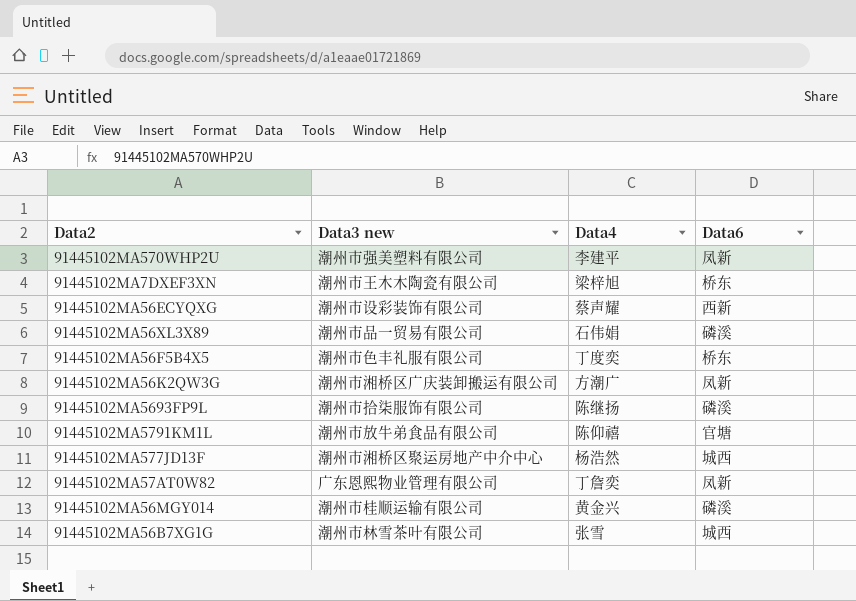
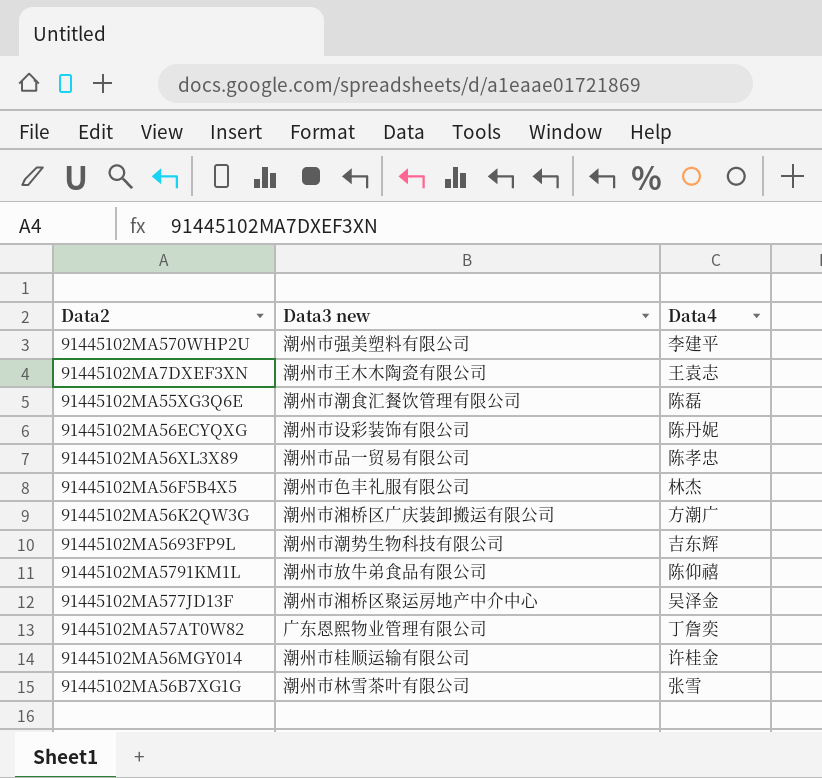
column Data6 | position: 4 -> none
91445102MA7DXEF3XN | Data4: 梁梓旭 -> 王袁志
row 91445102MA55XG3Q6E: none -> 潮州市潮食汇餐饮管理有限公司 | 陈磊
91445102MA56ECYQXG | Data4: 蔡声耀 -> 陈丹妮
91445102MA56XL3X89 | Data4: 石伟娟 -> 陈孝忠
91445102MA56F5B4X5 | Data4: 丁度奕 -> 林杰
91445102MA5693FP9L | Data3 new: 潮州市拾柒服饰有限公司 -> 潮州市潮势生物科技有限公司
91445102MA5693FP9L | Data4: 陈继扬 -> 吉东辉
91445102MA577JD13F | Data4: 杨浩然 -> 吴泽金
91445102MA56MGY014 | Data4: 黄金兴 -> 许桂金

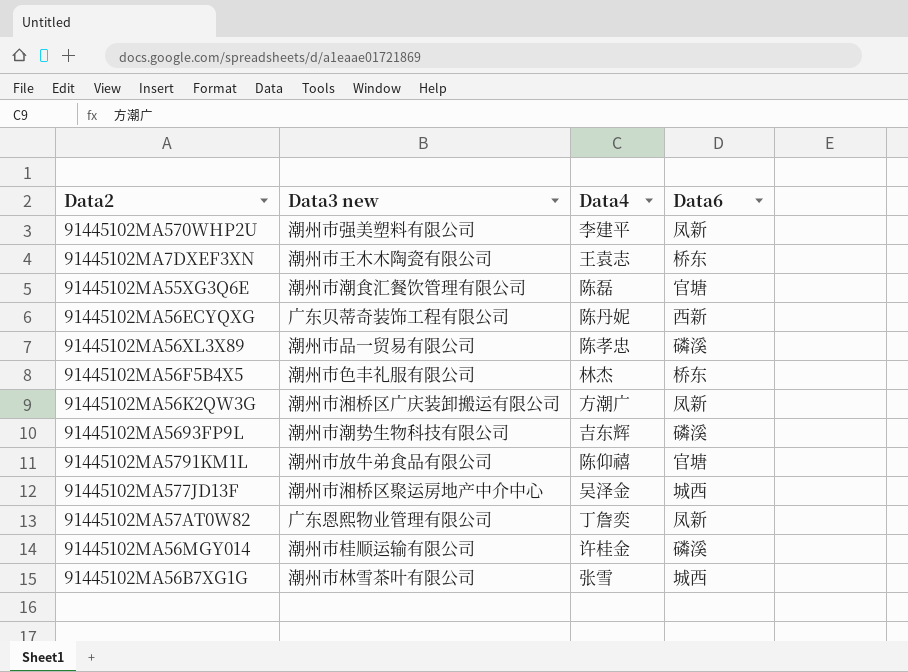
column Data6 | position: none -> 4
91445102MA56ECYQXG | Data3 new: 潮州市设彩装饰有限公司 -> 广东贝蒂奇装饰工程有限公司

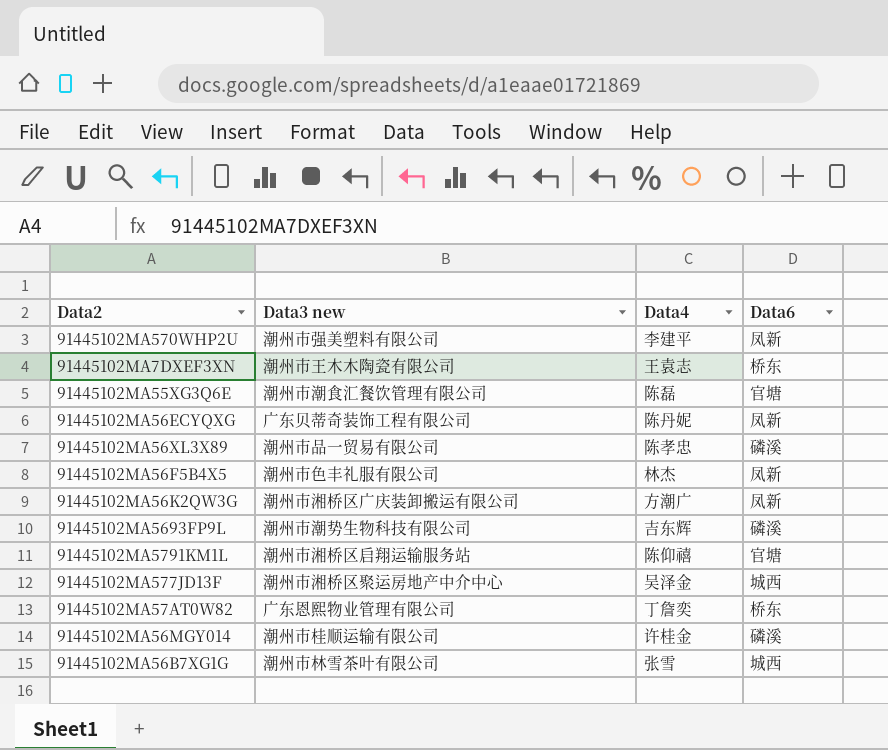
91445102MA56ECYQXG | Data6: 西新 -> 凤新
91445102MA56F5B4X5 | Data6: 桥东 -> 凤新
91445102MA5791KM1L | Data3 new: 潮州市放牛弟食品有限公司 -> 潮州市湘桥区启翔运输服务站
91445102MA57AT0W82 | Data6: 凤新 -> 桥东

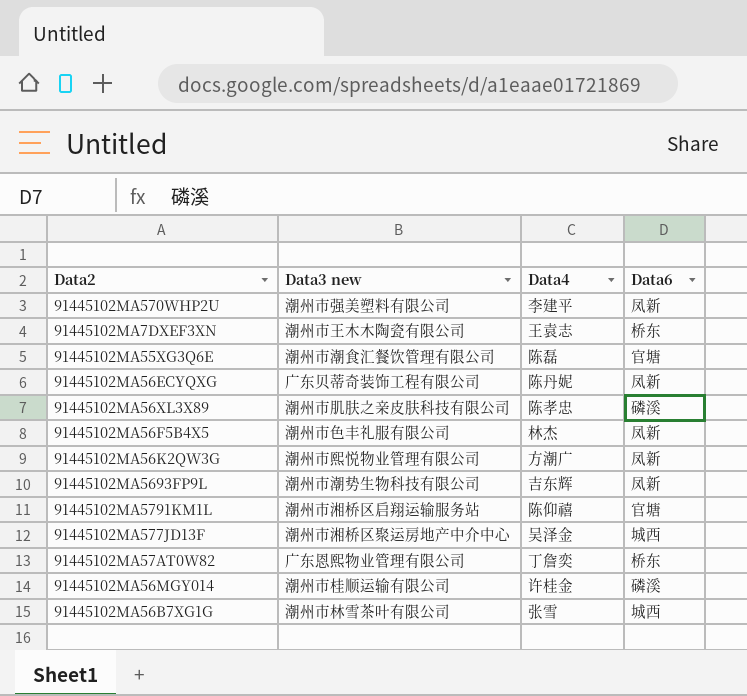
91445102MA56XL3X89 | Data3 new: 潮州市品一贸易有限公司 -> 潮州市肌肤之亲皮肤科技有限公司
91445102MA56K2QW3G | Data3 new: 潮州市湘桥区广庆装卸搬运有限公司 -> 潮州市熙悦物业管理有限公司
91445102MA5693FP9L | Data6: 磷溪 -> 凤新

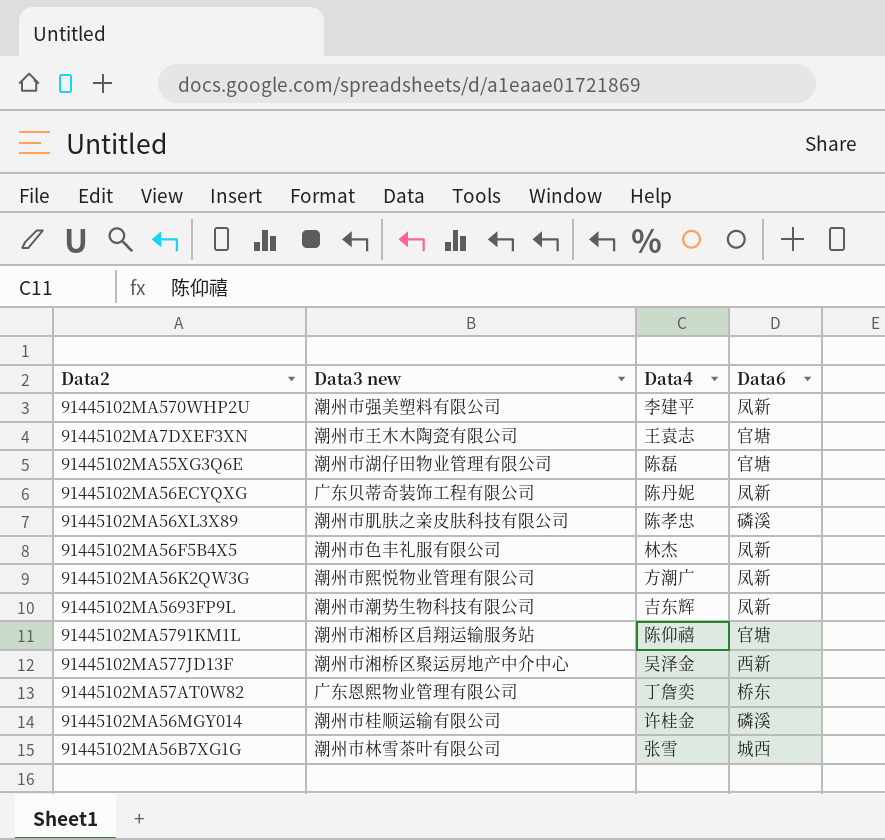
91445102MA7DXEF3XN | Data6: 桥东 -> 官塘
91445102MA55XG3Q6E | Data3 new: 潮州市潮食汇餐饮管理有限公司 -> 潮州市湖仔田物业管理有限公司
91445102MA577JD13F | Data6: 城西 -> 西新

